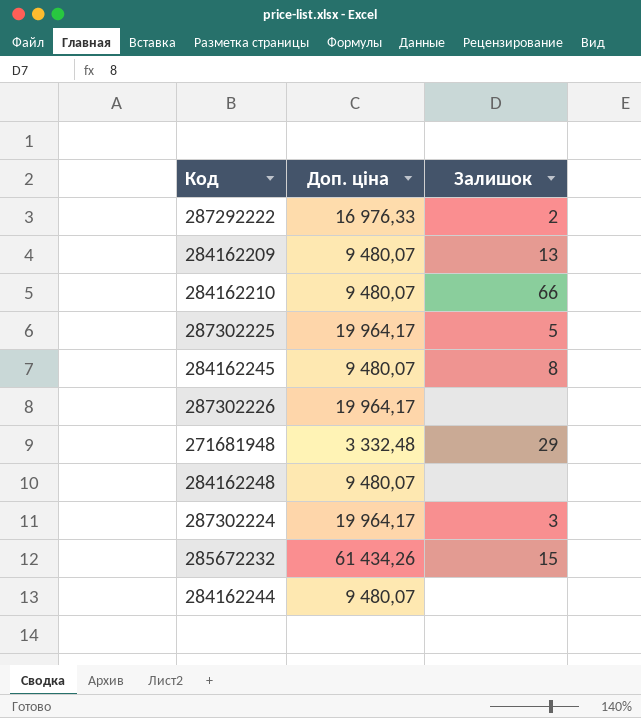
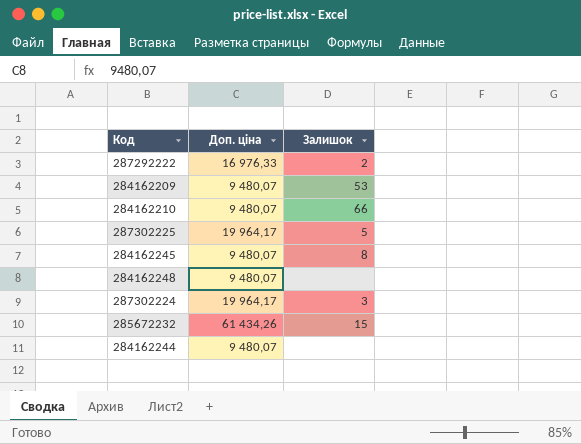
row 287302226: 19 964,17 | none -> none
row 271681948: 3 332,48 | 29 -> none
284162209 | Залишок: 13 -> 53

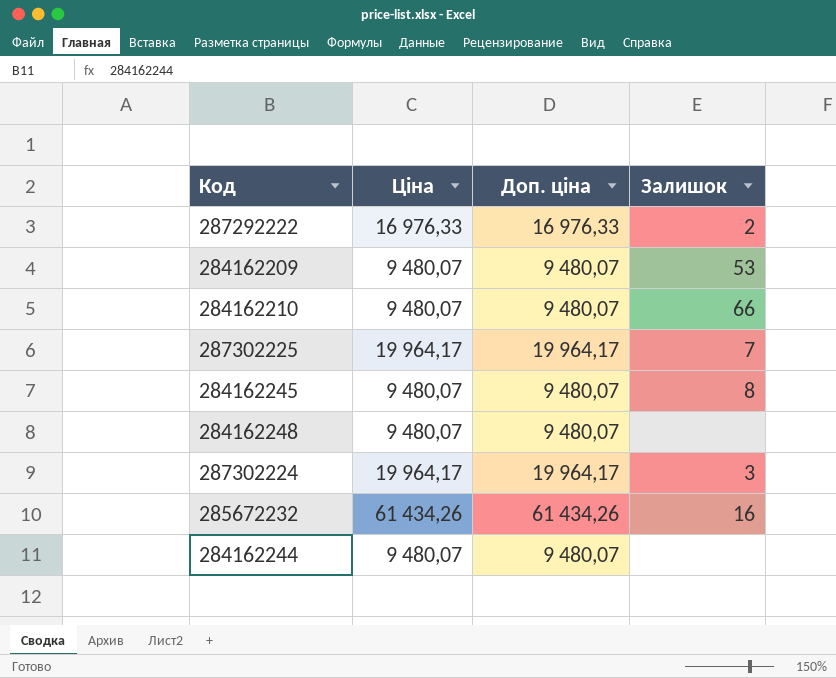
column Ціна | position: none -> 2
287302225 | Залишок: 5 -> 7
285672232 | Залишок: 15 -> 16

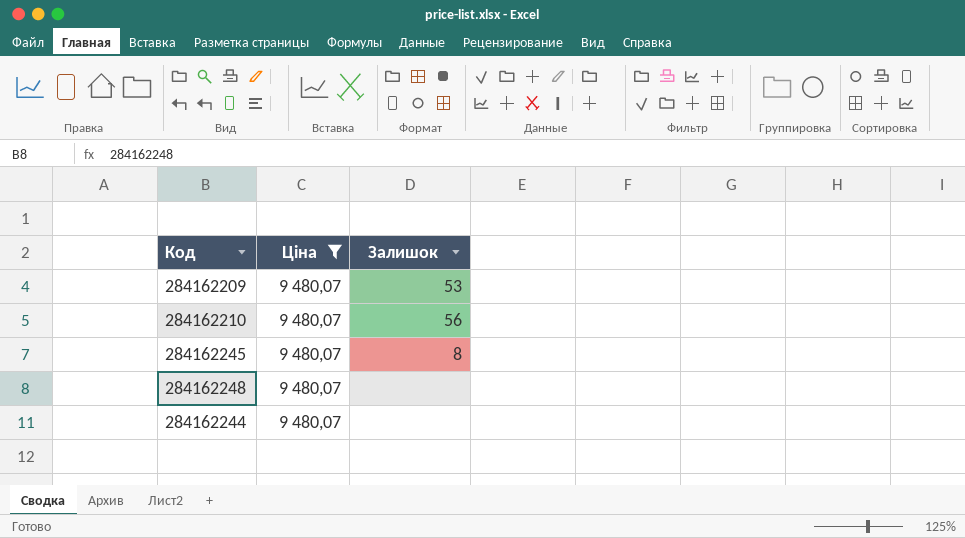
filter: none -> Ціна = 9 480,07
column Доп. ціна | position: 3 -> none
284162210 | Залишок: 66 -> 56

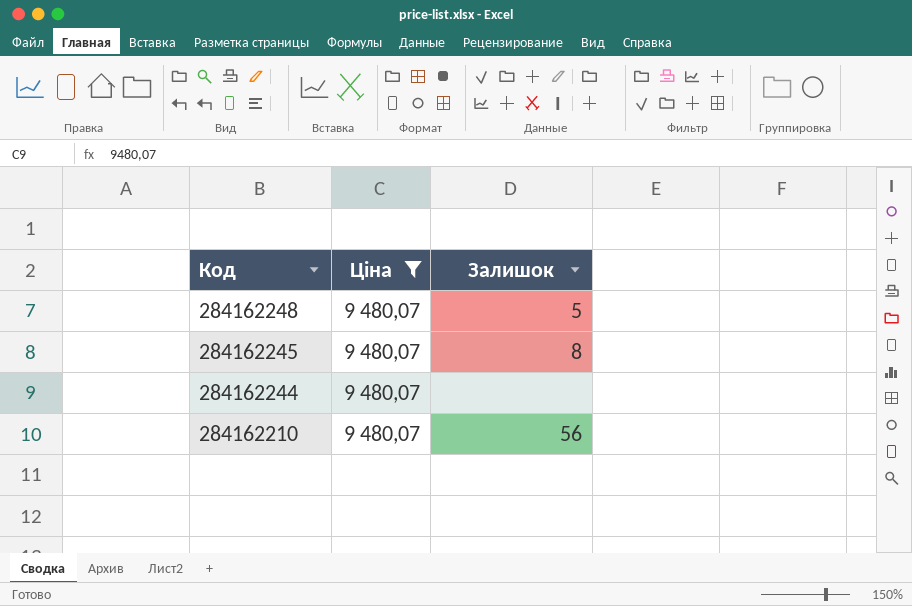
row order: none -> Код descending
row 284162209: 9 480,07 | 53 -> none
284162248 | Залишок: none -> 5

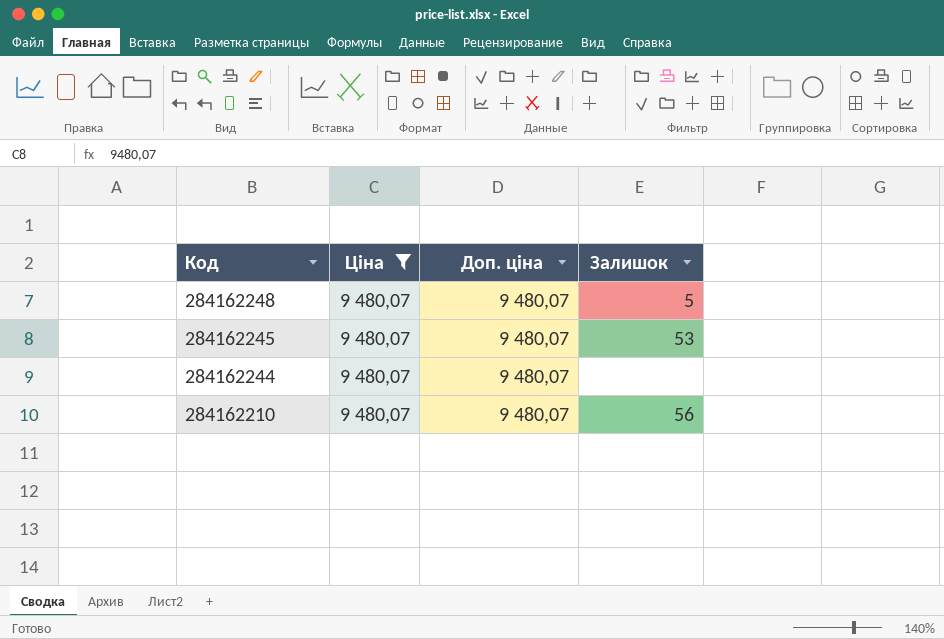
column Доп. ціна | position: none -> 3
284162245 | Залишок: 8 -> 53

